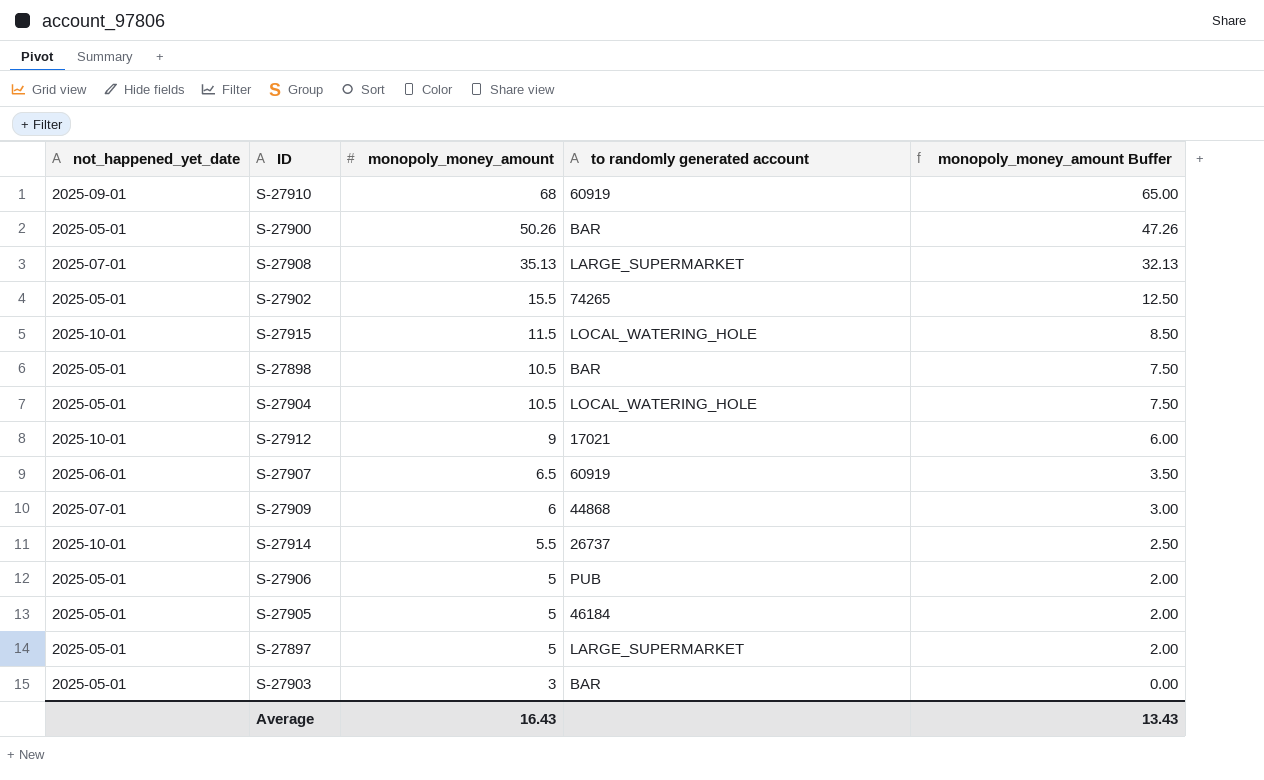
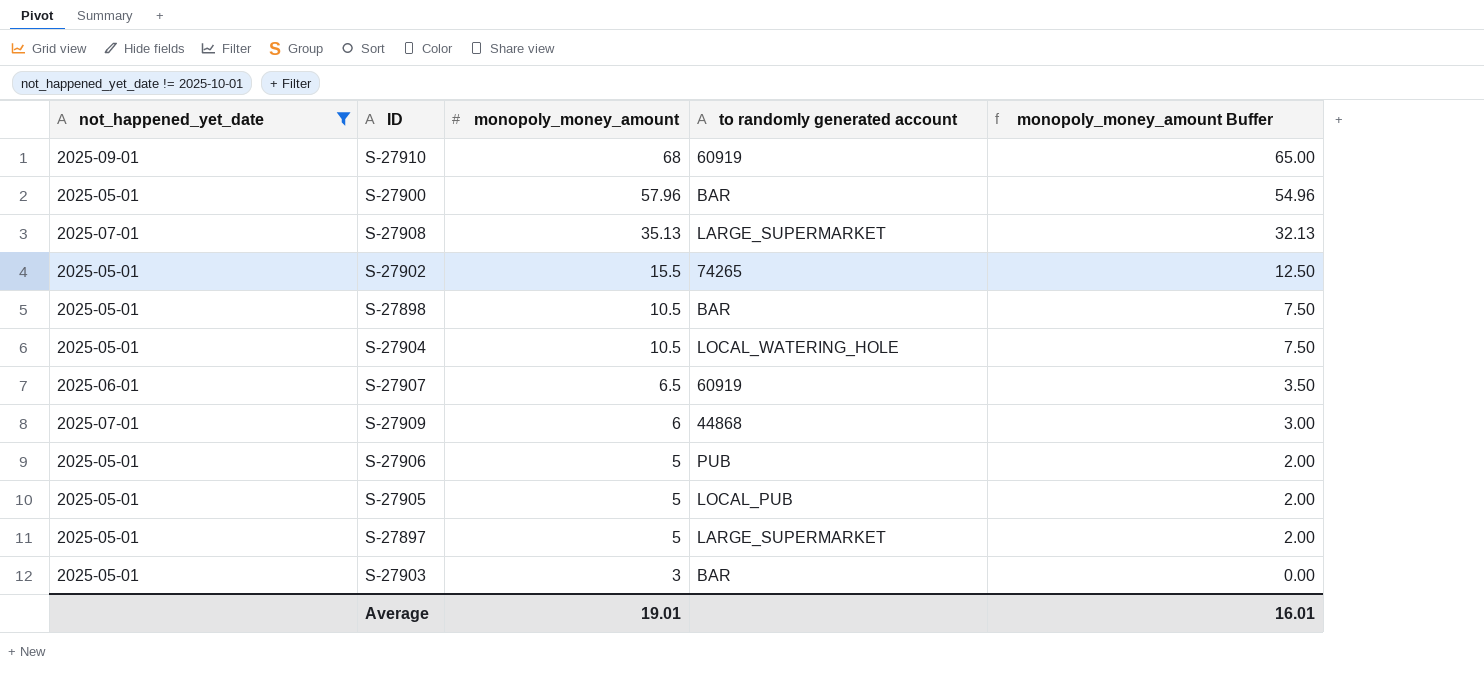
filter: none -> not_happened_yet_date != 2025-10-01
S-27900 | monopoly_money_amount: 50.26 -> 57.96
S-27900 | monopoly_money_amount Buffer: 47.26 -> 54.96
S-27905 | to randomly generated account: 46184 -> LOCAL_PUB
Average | monopoly_money_amount: 16.43 -> 19.01
Average | monopoly_money_amount Buffer: 13.43 -> 16.01

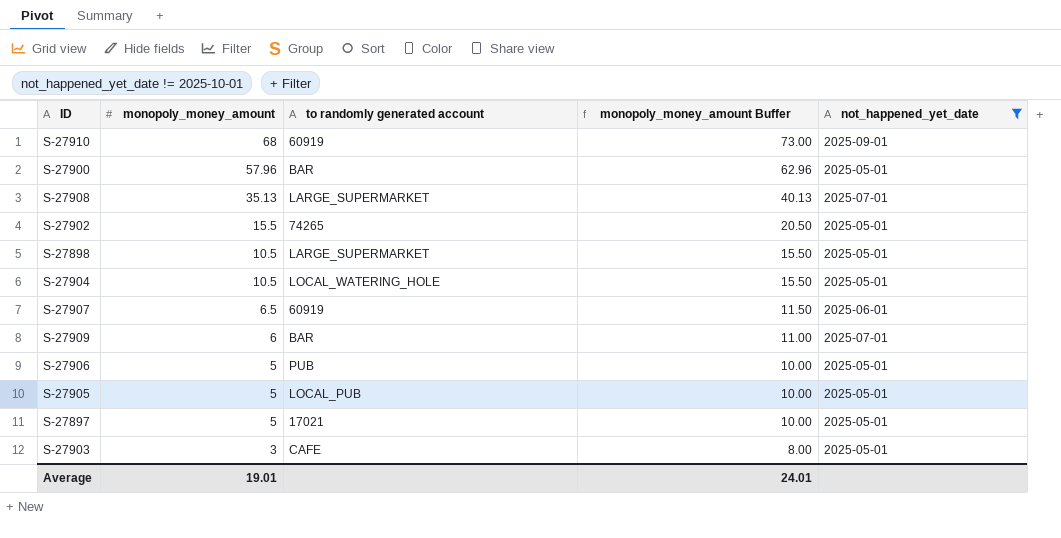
column monopoly_money_amount Buffer | formula: [monopoly_money_amount] - 3 -> [monopoly_money_amount] + 5
column not_happened_yet_date | position: 1 -> 5
S-27898 | to randomly generated account: BAR -> LARGE_SUPERMARKET
S-27909 | to randomly generated account: 44868 -> BAR
S-27897 | to randomly generated account: LARGE_SUPERMARKET -> 17021
S-27903 | to randomly generated account: BAR -> CAFE
Average | monopoly_money_amount Buffer: 16.01 -> 24.01

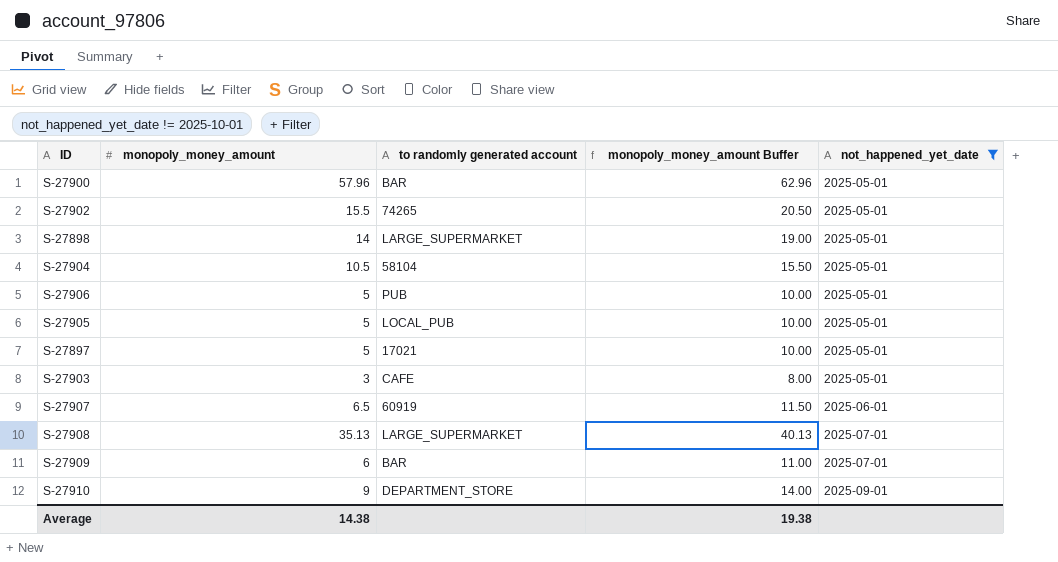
row order: monopoly_money_amount descending -> not_happened_yet_date ascending
S-27898 | monopoly_money_amount: 10.5 -> 14
S-27898 | monopoly_money_amount Buffer: 15.50 -> 19.00
S-27904 | to randomly generated account: LOCAL_WATERING_HOLE -> 58104
S-27910 | monopoly_money_amount: 68 -> 9
S-27910 | to randomly generated account: 60919 -> DEPARTMENT_STORE
S-27910 | monopoly_money_amount Buffer: 73.00 -> 14.00
Average | monopoly_money_amount: 19.01 -> 14.38
Average | monopoly_money_amount Buffer: 24.01 -> 19.38

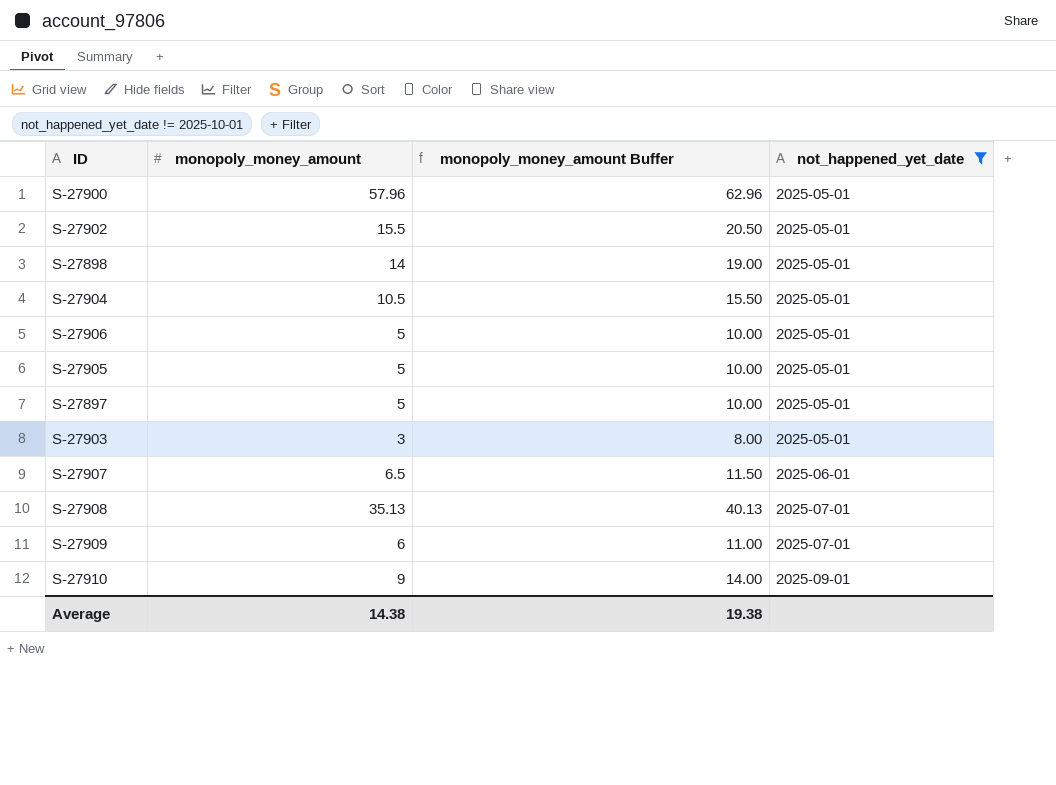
column to randomly generated account | position: 3 -> none

